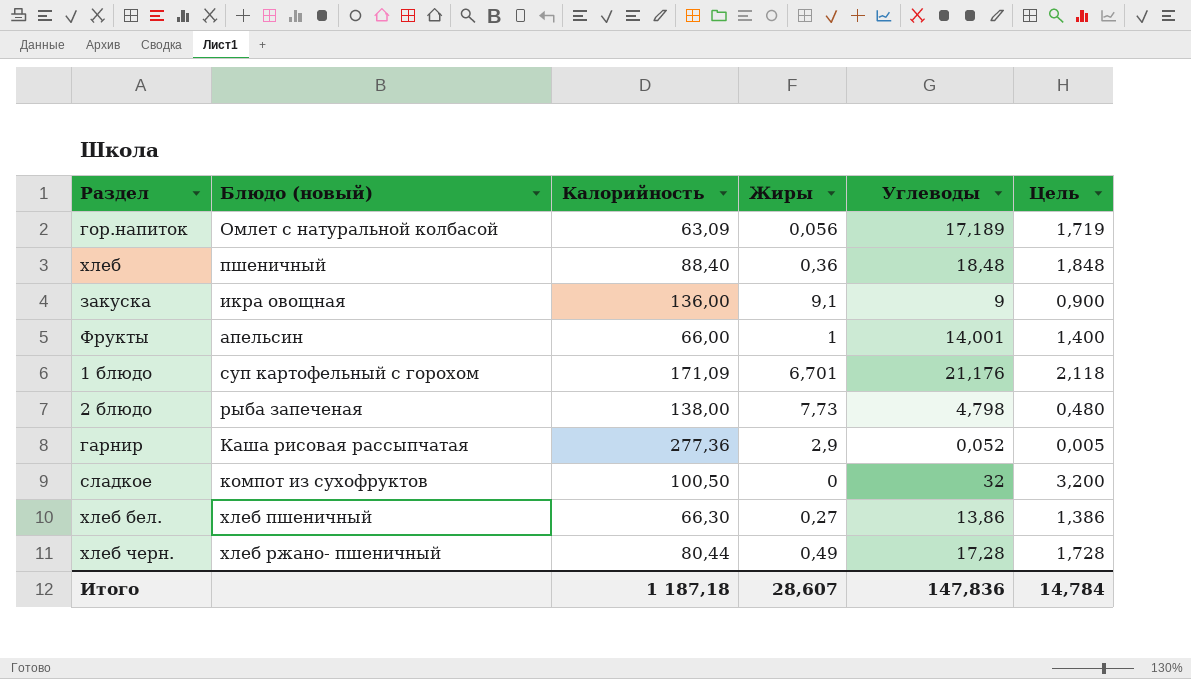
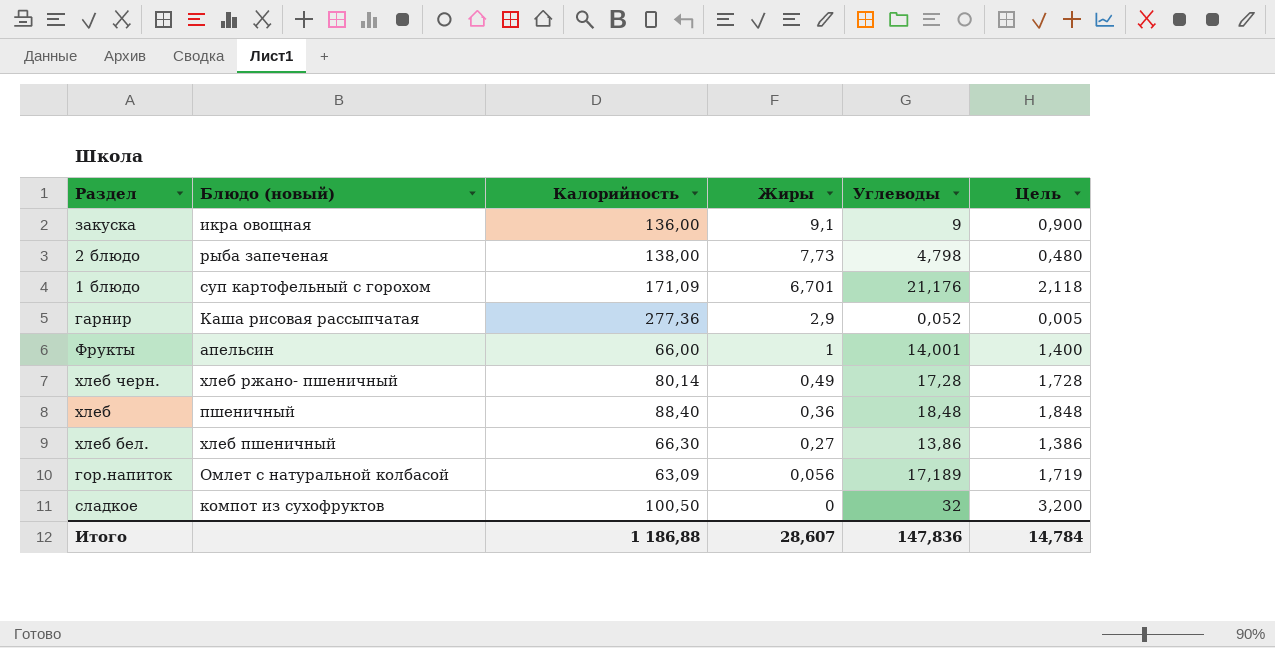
row order: none -> Жиры descending
хлеб черн. | Калорийность: 80,44 -> 80,14
Итого | Калорийность: 1 187,18 -> 1 186,88

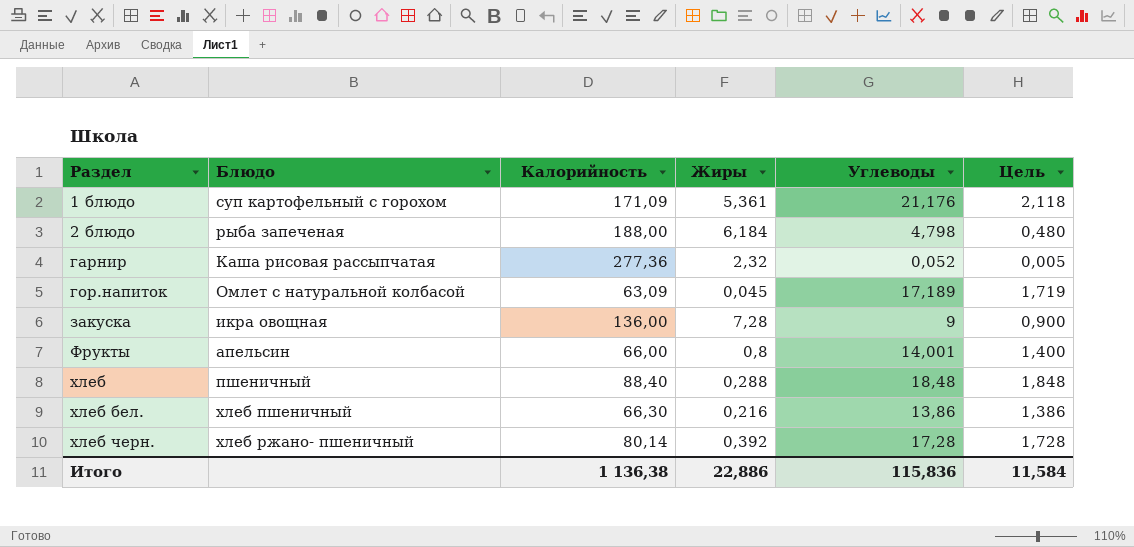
row order: Жиры descending -> Раздел ascending
column name: Блюдо (новый) -> Блюдо
row сладкое: компот из сухофруктов | 100,50 | 0 | 32 | 3,200 -> none
1 блюдо | Жиры: 6,701 -> 5,361
2 блюдо | Калорийность: 138,00 -> 188,00
2 блюдо | Жиры: 7,73 -> 6,184
гарнир | Жиры: 2,9 -> 2,32
гор.напиток | Жиры: 0,056 -> 0,045
закуска | Жиры: 9,1 -> 7,28
Фрукты | Жиры: 1 -> 0,8
хлеб | Жиры: 0,36 -> 0,288
хлеб бел. | Жиры: 0,27 -> 0,216
хлеб черн. | Жиры: 0,49 -> 0,392
Итого | Калорийность: 1 186,88 -> 1 136,38
Итого | Жиры: 28,607 -> 22,886
Итого | Углеводы: 147,836 -> 115,836
Итого | Цель: 14,784 -> 11,584

